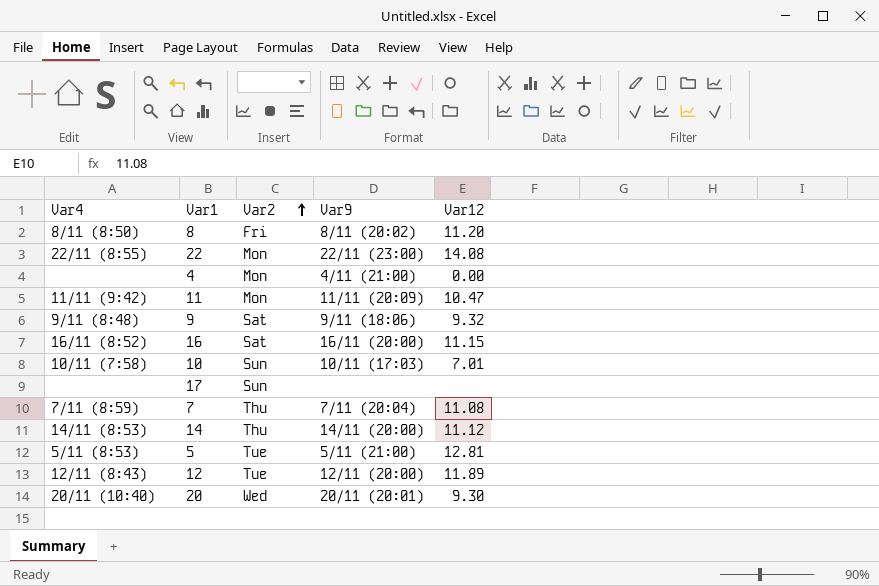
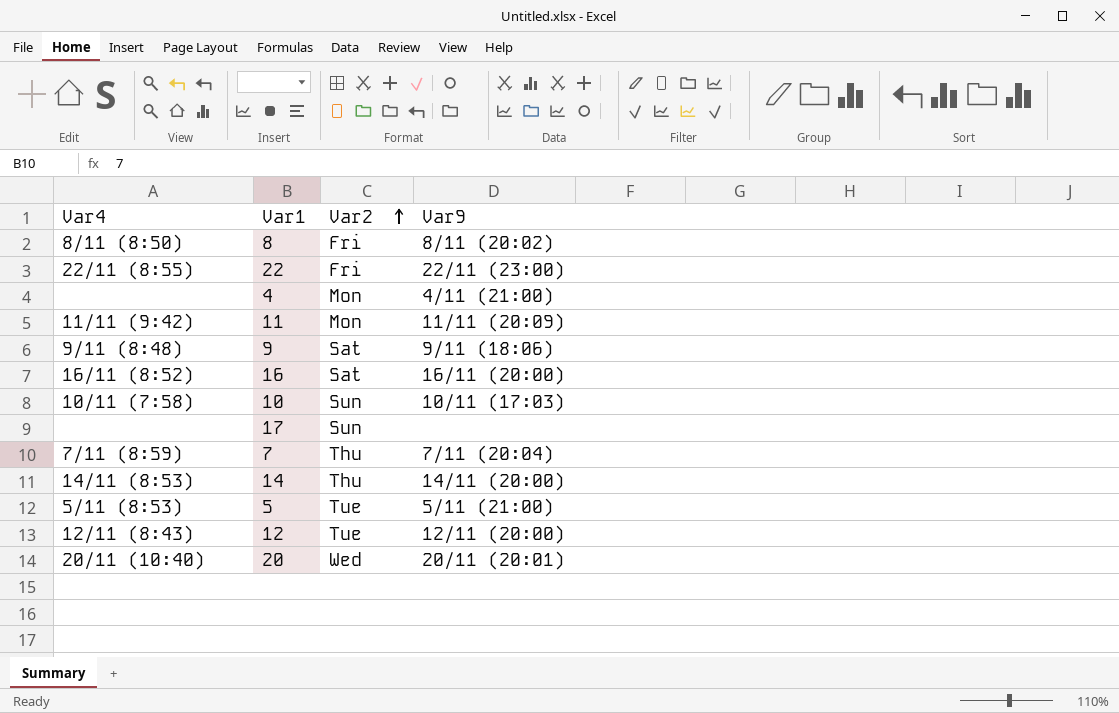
column Var12 | position: 5 -> none
22 | Var2: Mon -> Fri

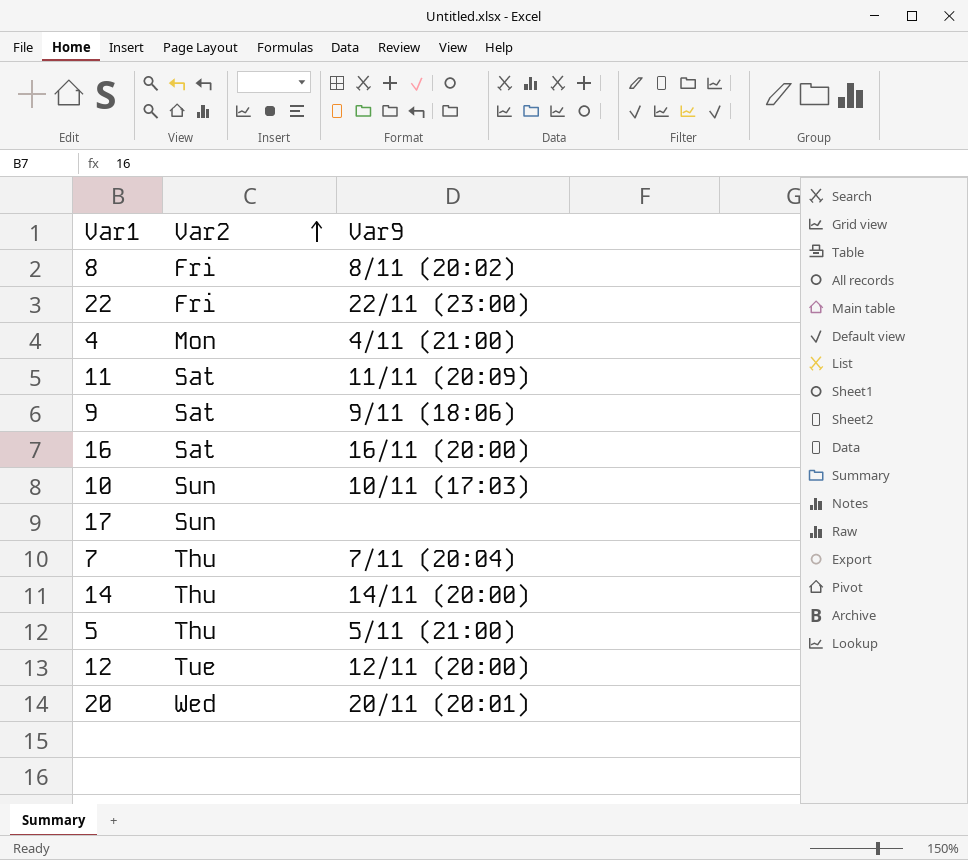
column Var4 | position: 1 -> none
11 | Var2: Mon -> Sat
5 | Var2: Tue -> Thu

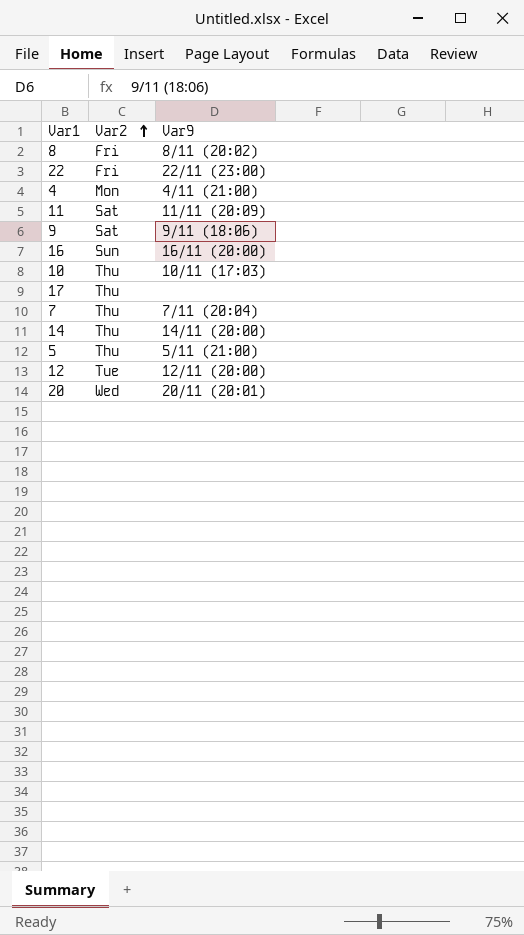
16 | Var2: Sat -> Sun
10 | Var2: Sun -> Thu
17 | Var2: Sun -> Thu

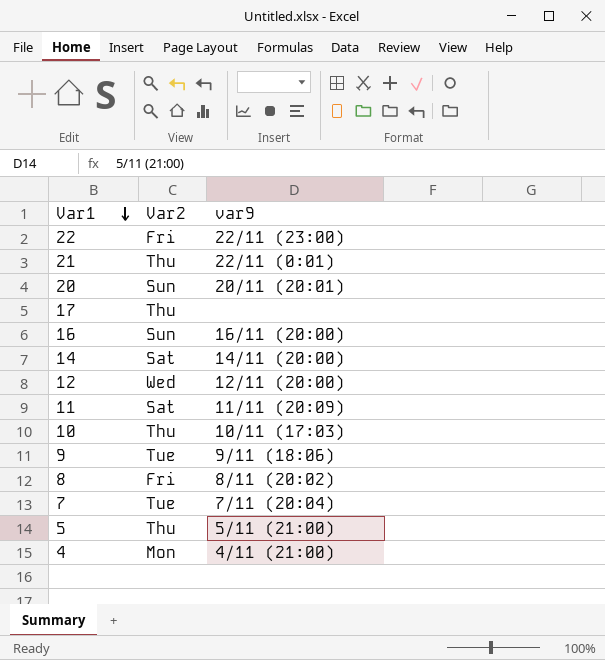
row order: Var2 ascending -> Var1 descending
column name: Var9 -> var9
row 21: none -> Thu | 22/11 (0:01)
20 | Var2: Wed -> Sun
14 | Var2: Thu -> Sat
12 | Var2: Tue -> Wed
9 | Var2: Sat -> Tue
7 | Var2: Thu -> Tue

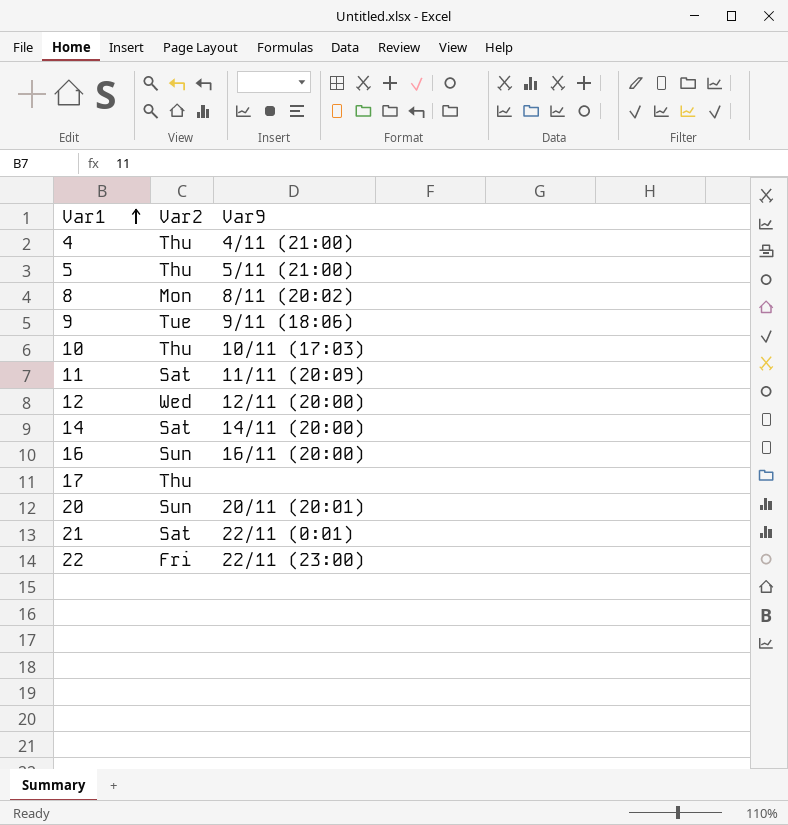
row order: Var1 descending -> Var1 ascending
column name: var9 -> Var9
row 7: Tue | 7/11 (20:04) -> none
4 | Var2: Mon -> Thu
8 | Var2: Fri -> Mon
21 | Var2: Thu -> Sat

